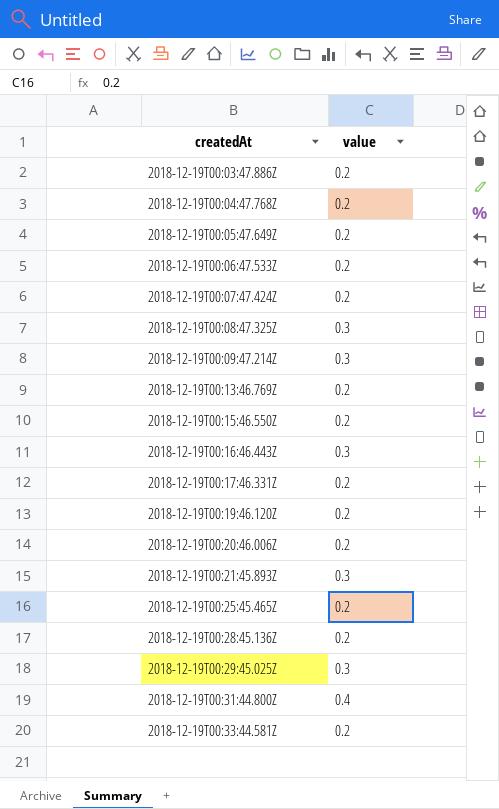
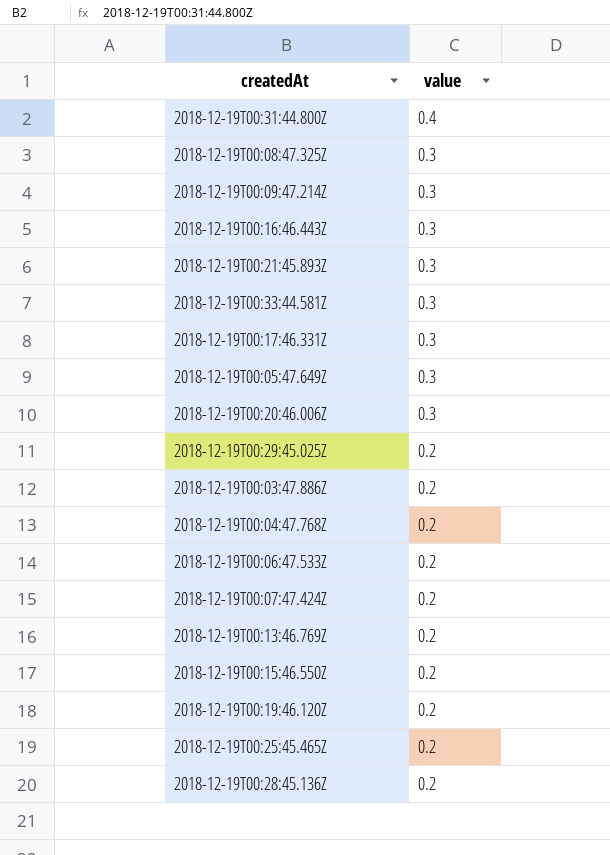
row order: createdAt ascending -> value descending
2018-12-19T00:33:44.581Z | value: 0.2 -> 0.3
2018-12-19T00:17:46.331Z | value: 0.2 -> 0.3
2018-12-19T00:05:47.649Z | value: 0.2 -> 0.3
2018-12-19T00:20:46.006Z | value: 0.2 -> 0.3
2018-12-19T00:29:45.025Z | value: 0.3 -> 0.2

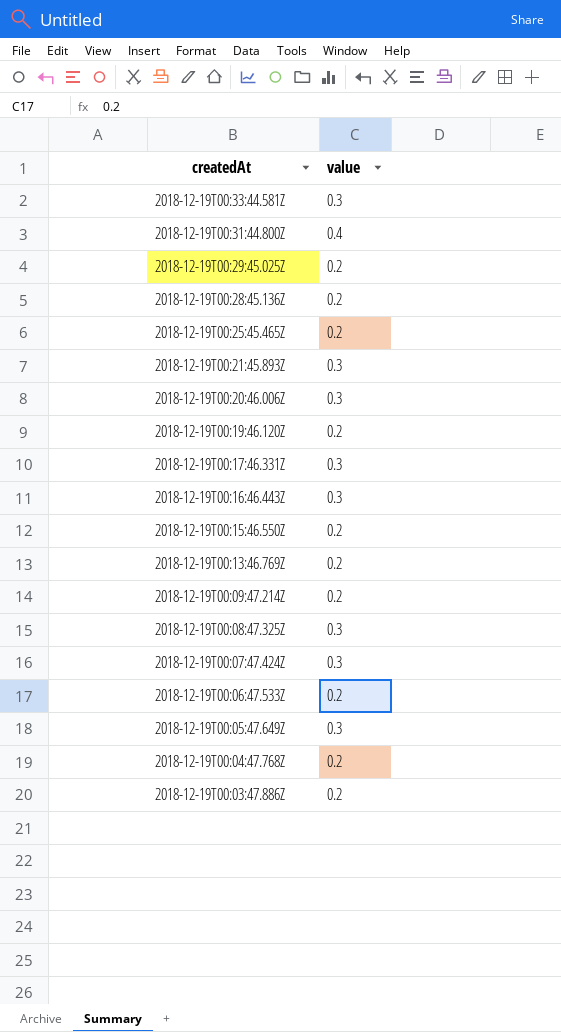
row order: value descending -> createdAt descending
2018-12-19T00:09:47.214Z | value: 0.3 -> 0.2
2018-12-19T00:07:47.424Z | value: 0.2 -> 0.3

